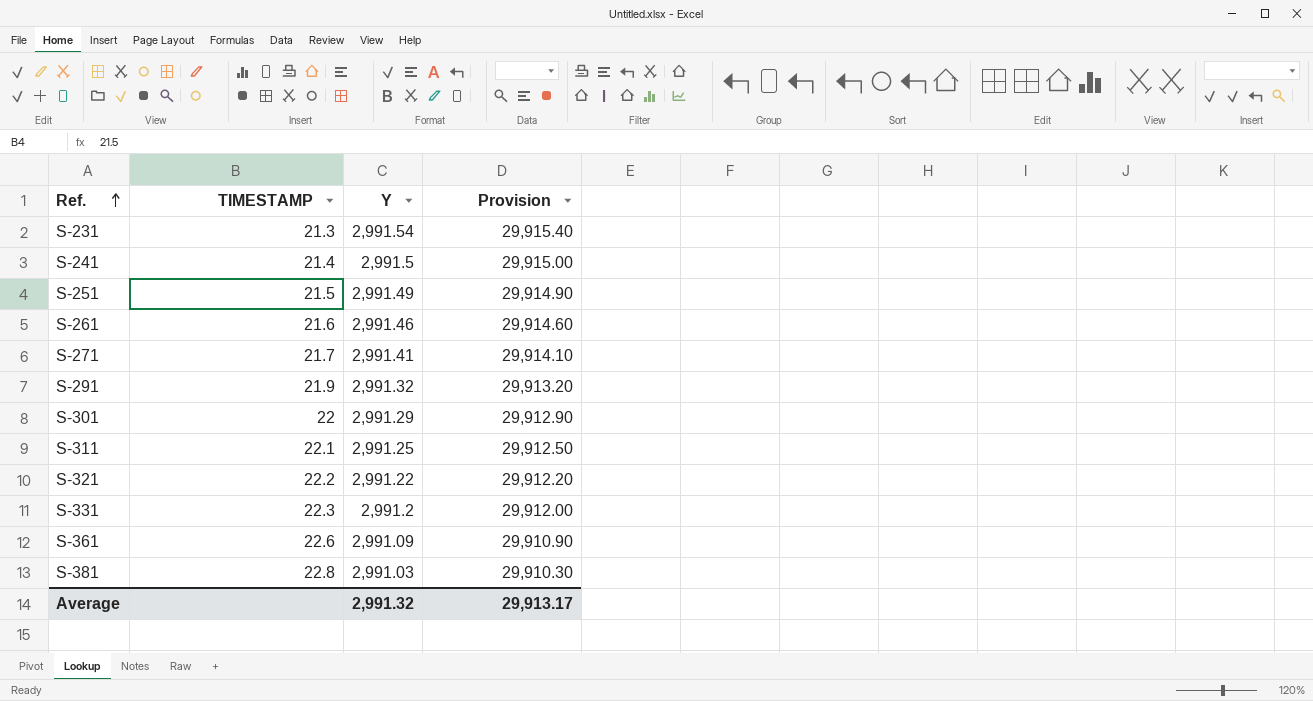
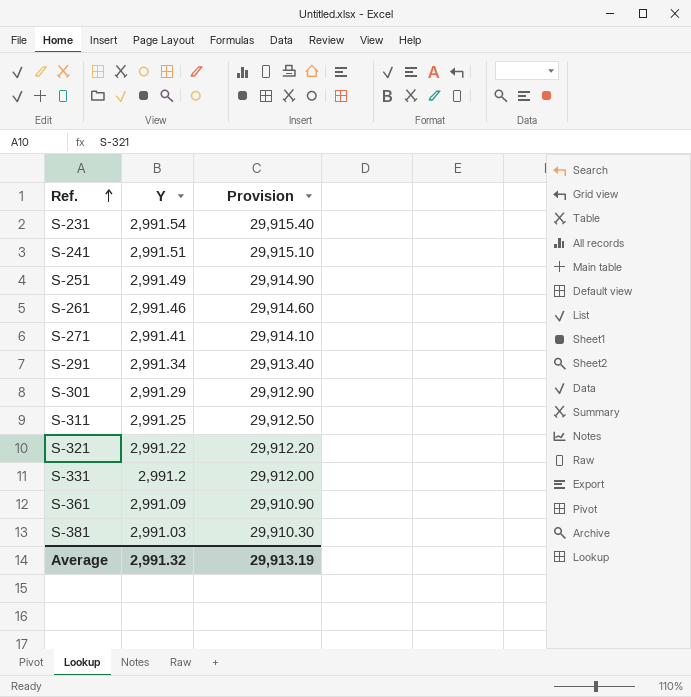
column TIMESTAMP | position: 2 -> none
S-241 | Y: 2,991.5 -> 2,991.51
S-241 | Provision: 29,915.00 -> 29,915.10
S-291 | Y: 2,991.32 -> 2,991.34
S-291 | Provision: 29,913.20 -> 29,913.40
Average | Provision: 29,913.17 -> 29,913.19

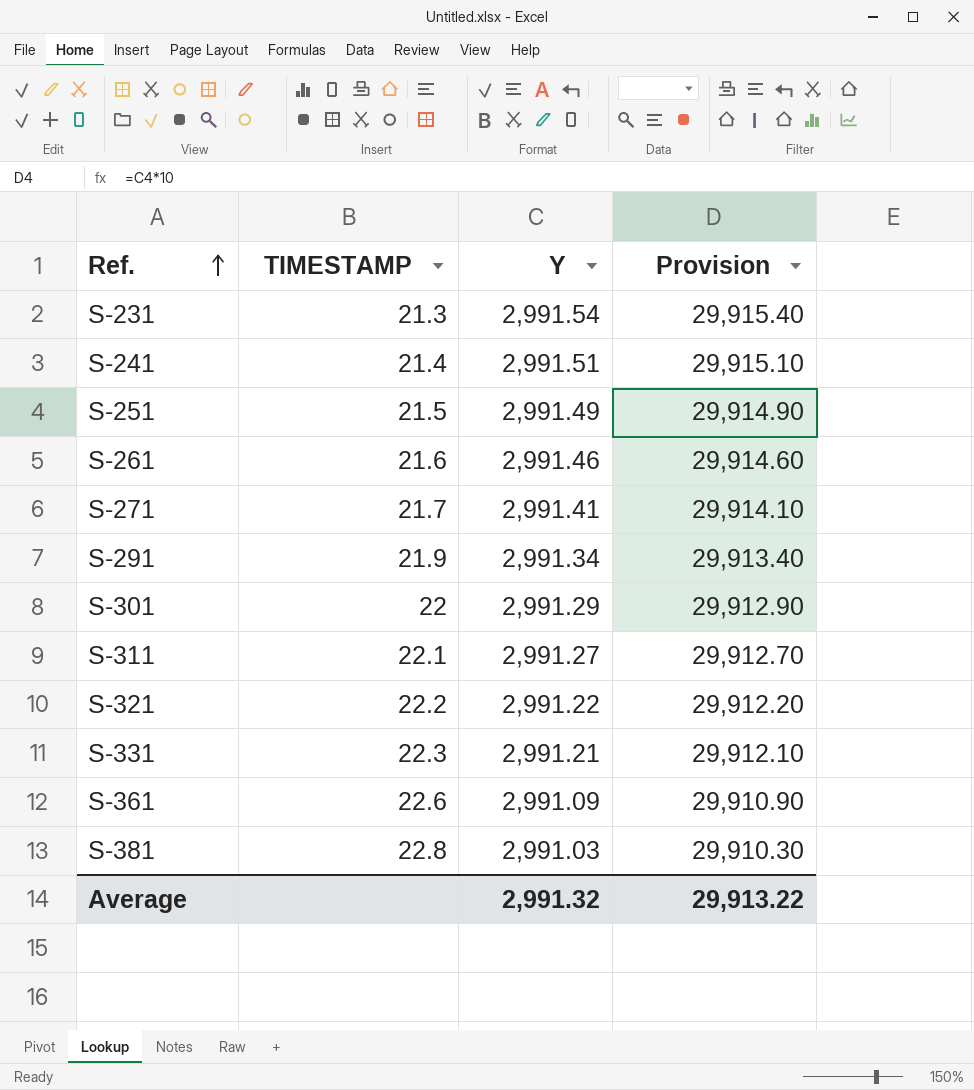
column TIMESTAMP | position: none -> 2
S-311 | Y: 2,991.25 -> 2,991.27
S-311 | Provision: 29,912.50 -> 29,912.70
S-331 | Y: 2,991.2 -> 2,991.21
S-331 | Provision: 29,912.00 -> 29,912.10
Average | Provision: 29,913.19 -> 29,913.22

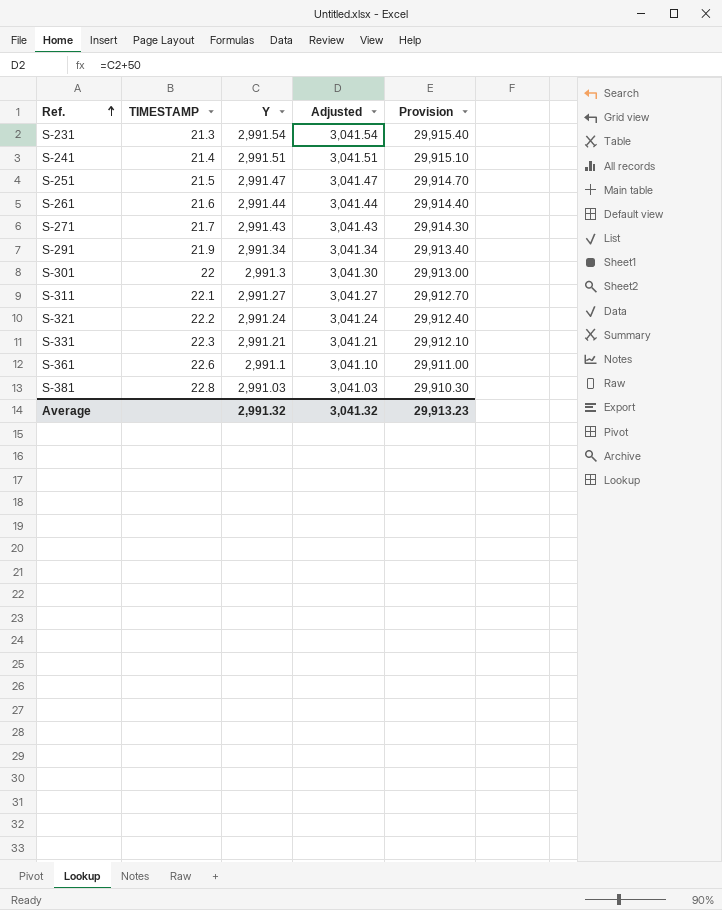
column Adjusted | formula: none -> [Y] + 50
S-251 | Y: 2,991.49 -> 2,991.47
S-251 | Provision: 29,914.90 -> 29,914.70
S-261 | Y: 2,991.46 -> 2,991.44
S-261 | Provision: 29,914.60 -> 29,914.40
S-271 | Y: 2,991.41 -> 2,991.43
S-271 | Provision: 29,914.10 -> 29,914.30
S-301 | Y: 2,991.29 -> 2,991.3
S-301 | Provision: 29,912.90 -> 29,913.00
S-321 | Y: 2,991.22 -> 2,991.24
S-321 | Provision: 29,912.20 -> 29,912.40
S-361 | Y: 2,991.09 -> 2,991.1
S-361 | Provision: 29,910.90 -> 29,911.00
Average | Provision: 29,913.22 -> 29,913.23

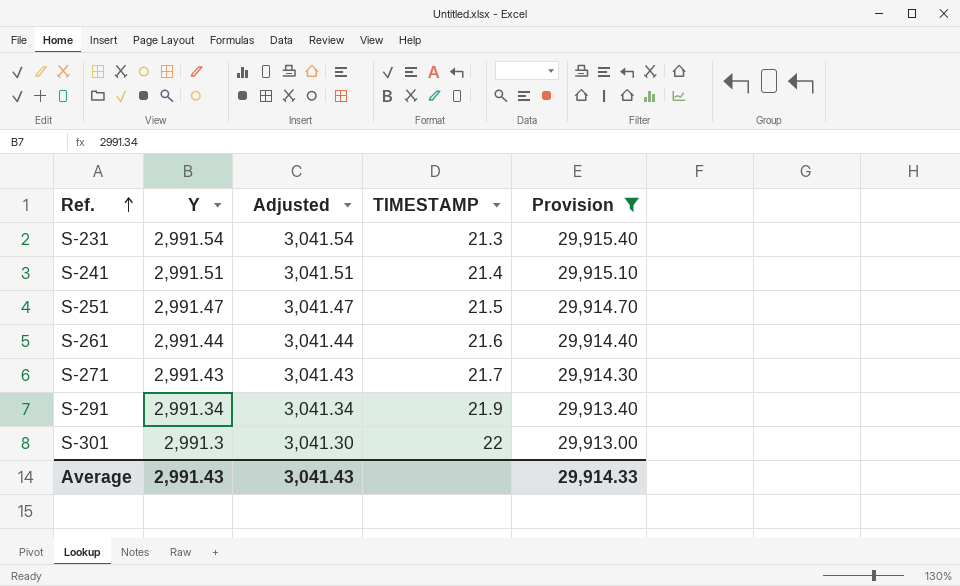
filter: none -> Provision >= 29,913.00
column TIMESTAMP | position: 2 -> 4
Average | Y: 2,991.32 -> 2,991.43
Average | Adjusted: 3,041.32 -> 3,041.43
Average | Provision: 29,913.23 -> 29,914.33

